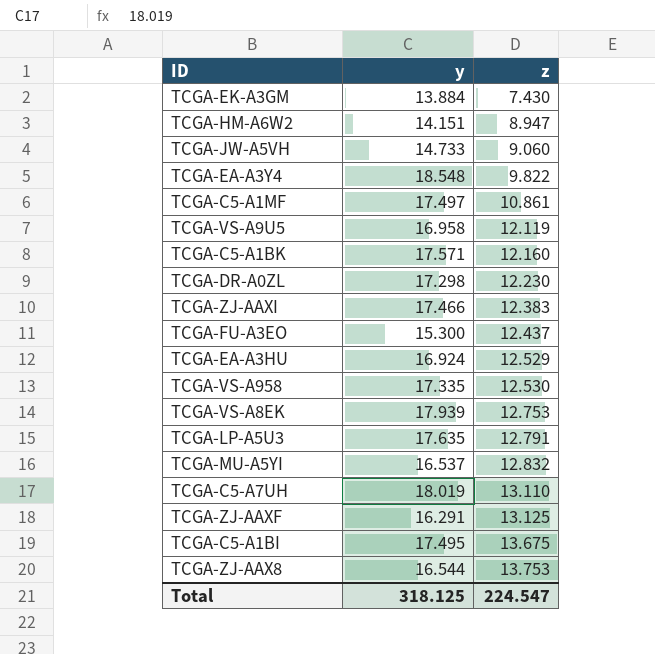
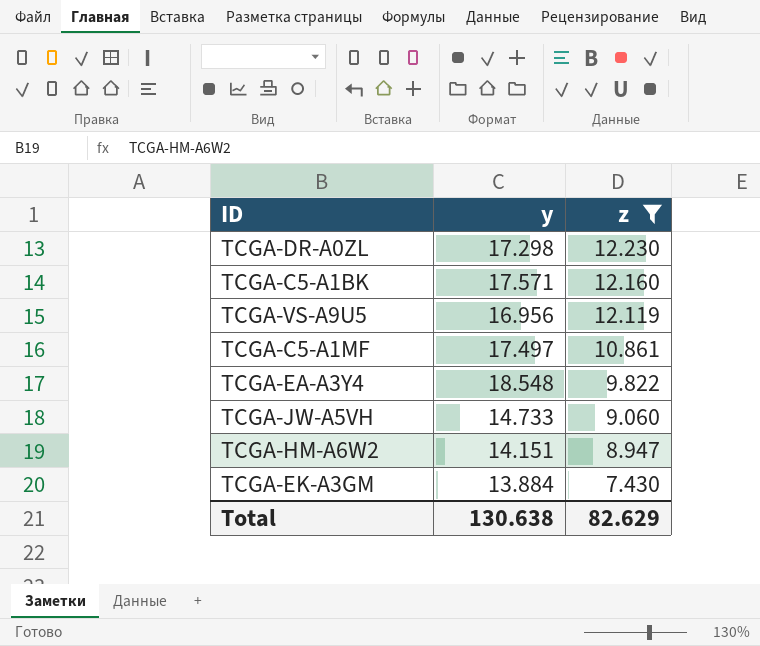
filter: none -> z <= 12.230
row order: z ascending -> z descending
TCGA-VS-A9U5 | y: 16.958 -> 16.956
Total | y: 318.125 -> 130.638
Total | z: 224.547 -> 82.629

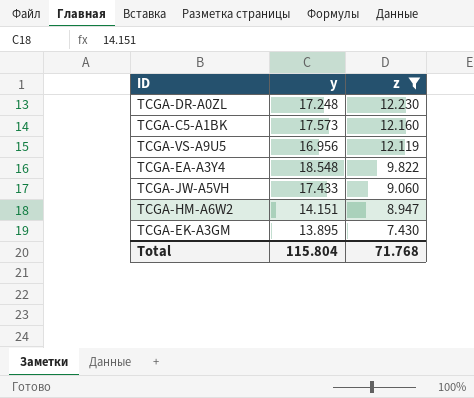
row TCGA-C5-A1MF: 17.497 | 10.861 -> none
TCGA-DR-A0ZL | y: 17.298 -> 17.248
TCGA-C5-A1BK | y: 17.571 -> 17.573
TCGA-JW-A5VH | y: 14.733 -> 17.433
TCGA-EK-A3GM | y: 13.884 -> 13.895
Total | y: 130.638 -> 115.804
Total | z: 82.629 -> 71.768

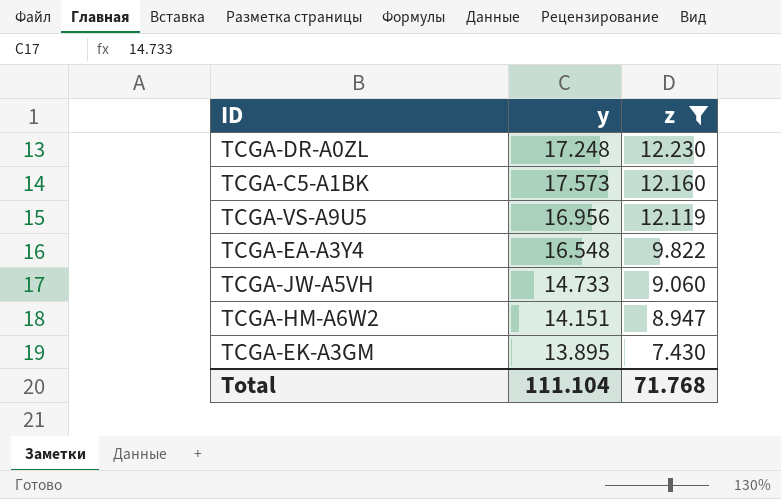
TCGA-EA-A3Y4 | y: 18.548 -> 16.548
TCGA-JW-A5VH | y: 17.433 -> 14.733
Total | y: 115.804 -> 111.104

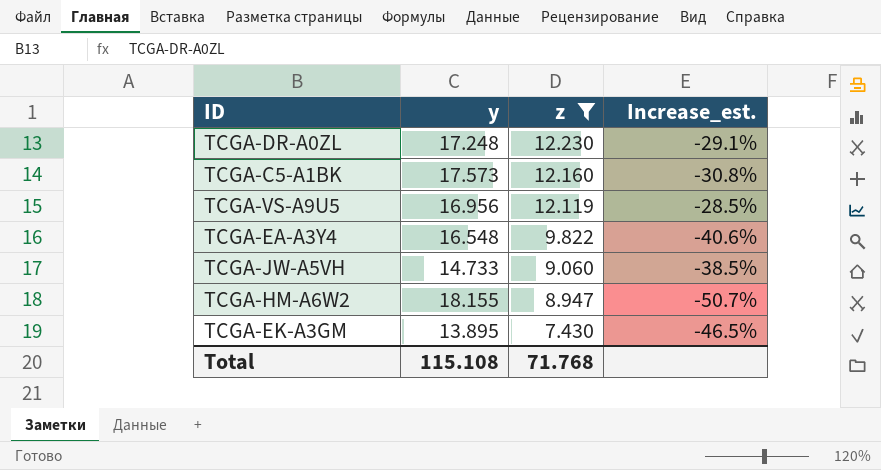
column Increase_est. | formula: none -> ([z] - [y]) / [y]
TCGA-HM-A6W2 | y: 14.151 -> 18.155
Total | y: 111.104 -> 115.108

